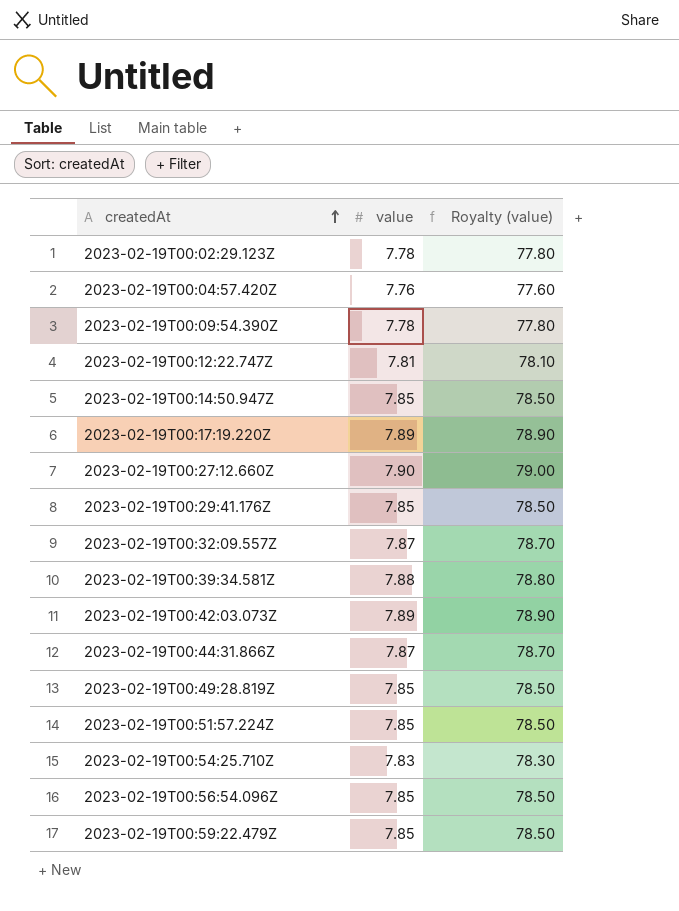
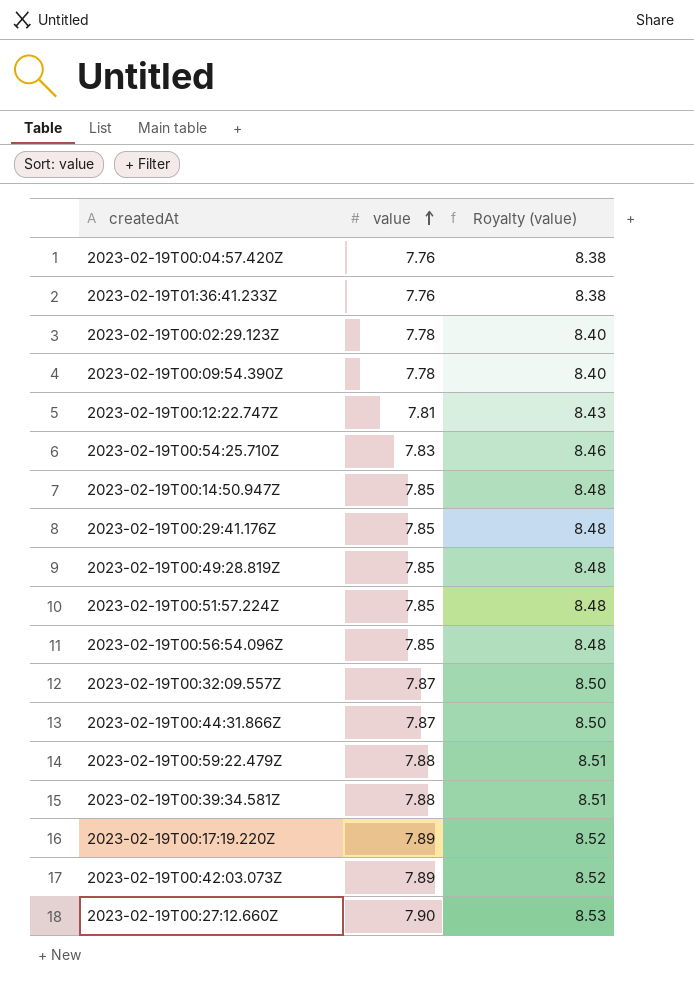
row order: createdAt ascending -> value ascending
column Royalty (value) | formula: [value] * 10 -> [value] * 1.08
row 2023-02-19T01:36:41.233Z: none -> 7.76 | 8.38
2023-02-19T00:59:22.479Z | value: 7.85 -> 7.88

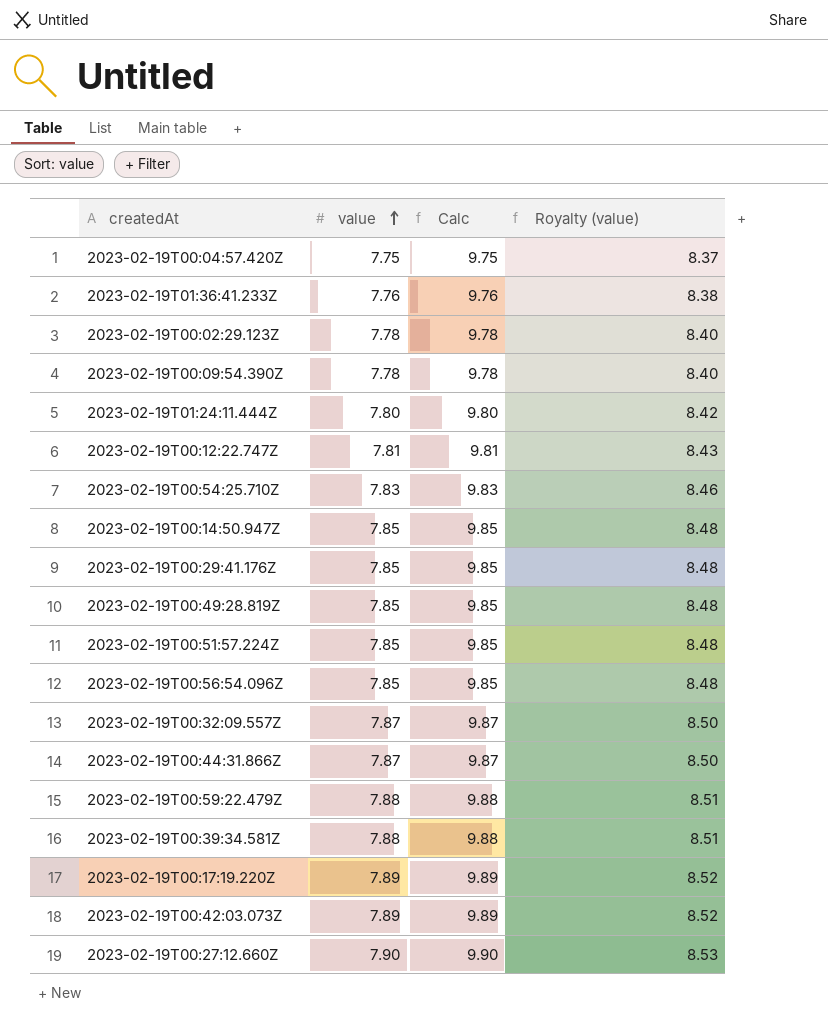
column Calc | formula: none -> [value] + 2
2023-02-19T00:04:57.420Z | value: 7.76 -> 7.75
2023-02-19T00:04:57.420Z | Royalty (value): 8.38 -> 8.37
row 2023-02-19T01:24:11.444Z: none -> 7.80 | 9.80 | 8.42

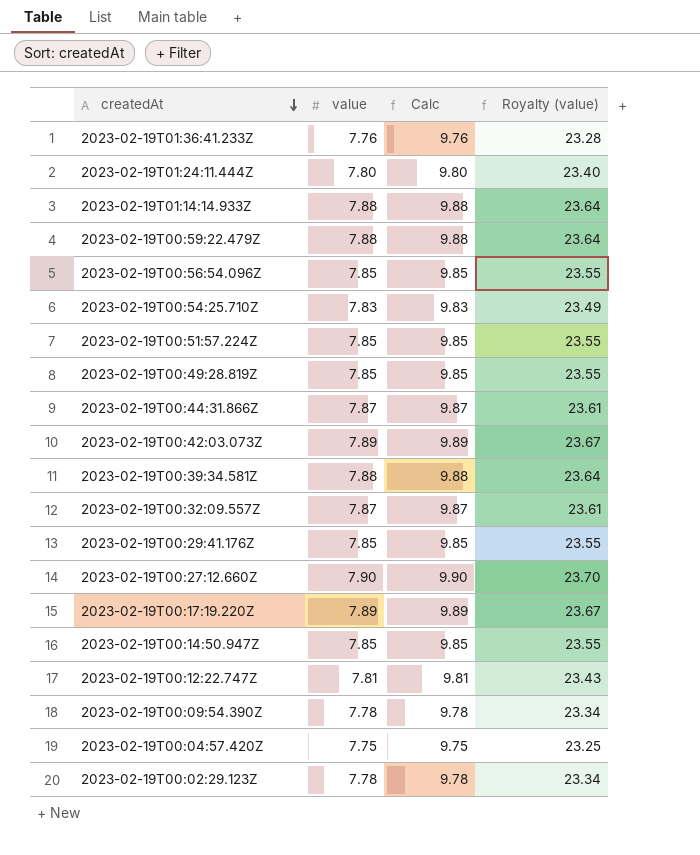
row order: value ascending -> createdAt descending
column Royalty (value) | formula: [value] * 1.08 -> [value] * 3
row 2023-02-19T01:14:14.933Z: none -> 7.88 | 9.88 | 23.64

